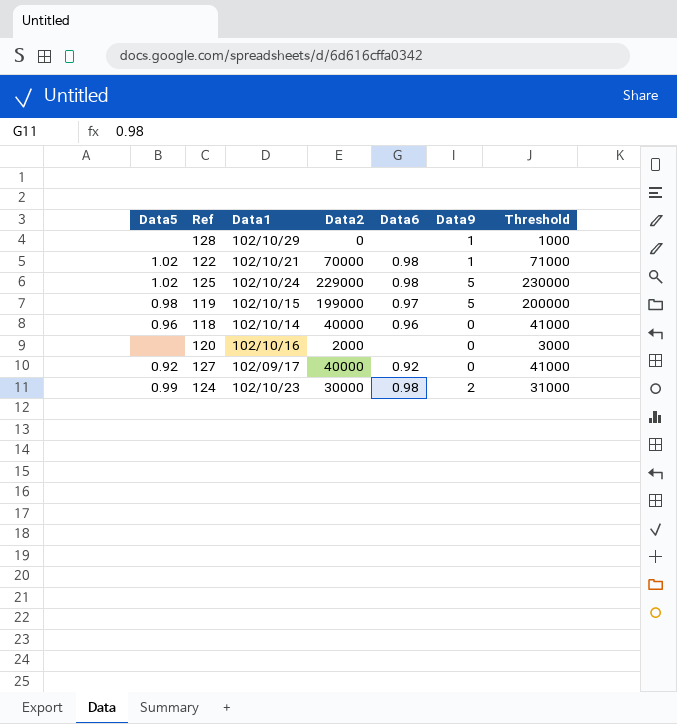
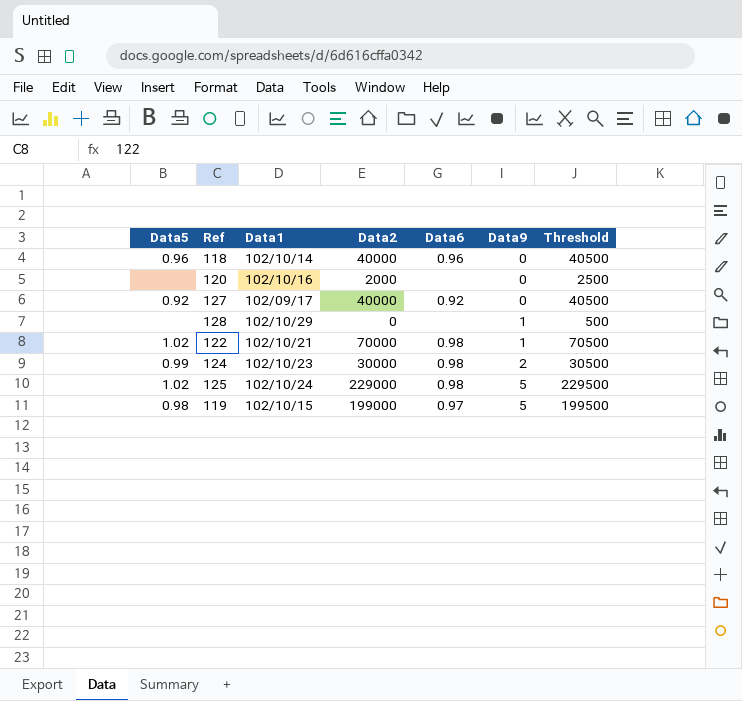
row order: none -> Data9 ascending
column Threshold | formula: [Data2] + 1000 -> [Data2] + 500

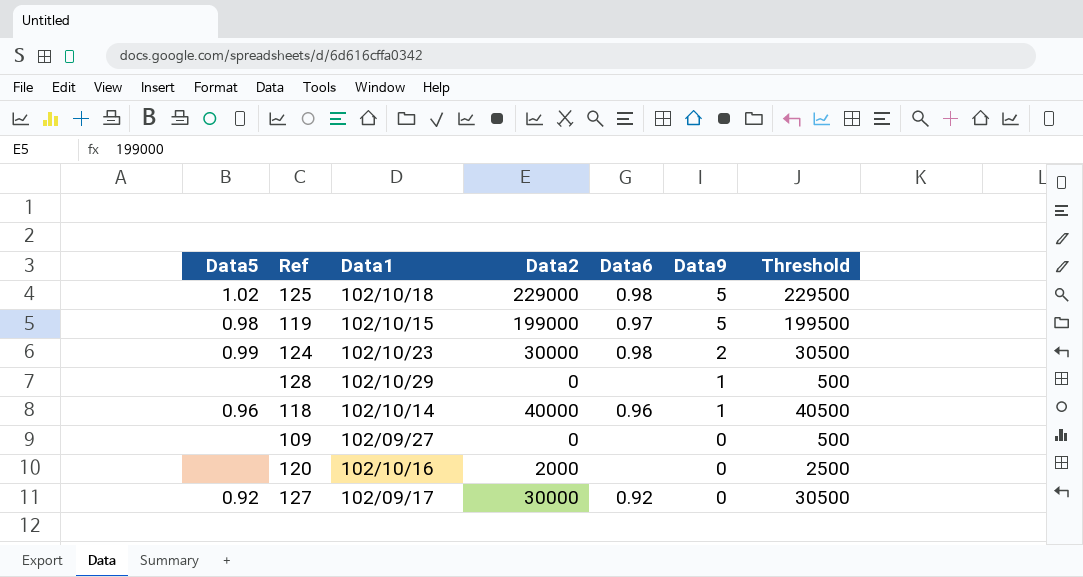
row order: Data9 ascending -> Data9 descending
row 122: 1.02 | 102/10/21 | 70000 | 0.98 | 1 | 70500 -> none
125 | Data1: 102/10/24 -> 102/10/18
118 | Data9: 0 -> 1
row 109: none -> none | 102/09/27 | 0 | none | 0 | 500
127 | Data2: 40000 -> 30000
127 | Threshold: 40500 -> 30500

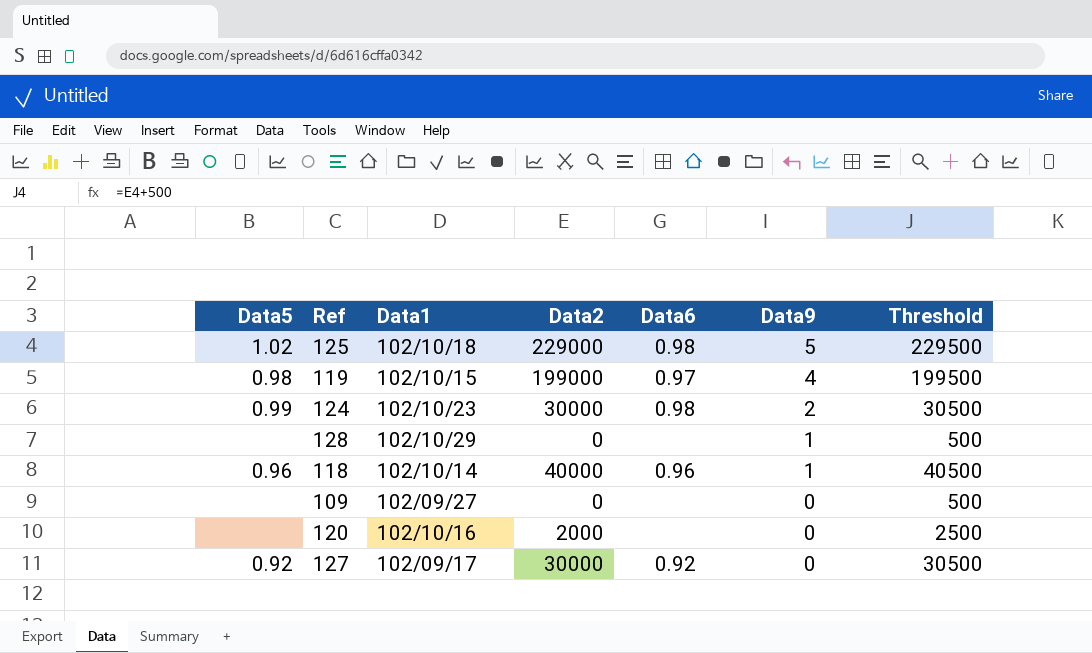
119 | Data9: 5 -> 4

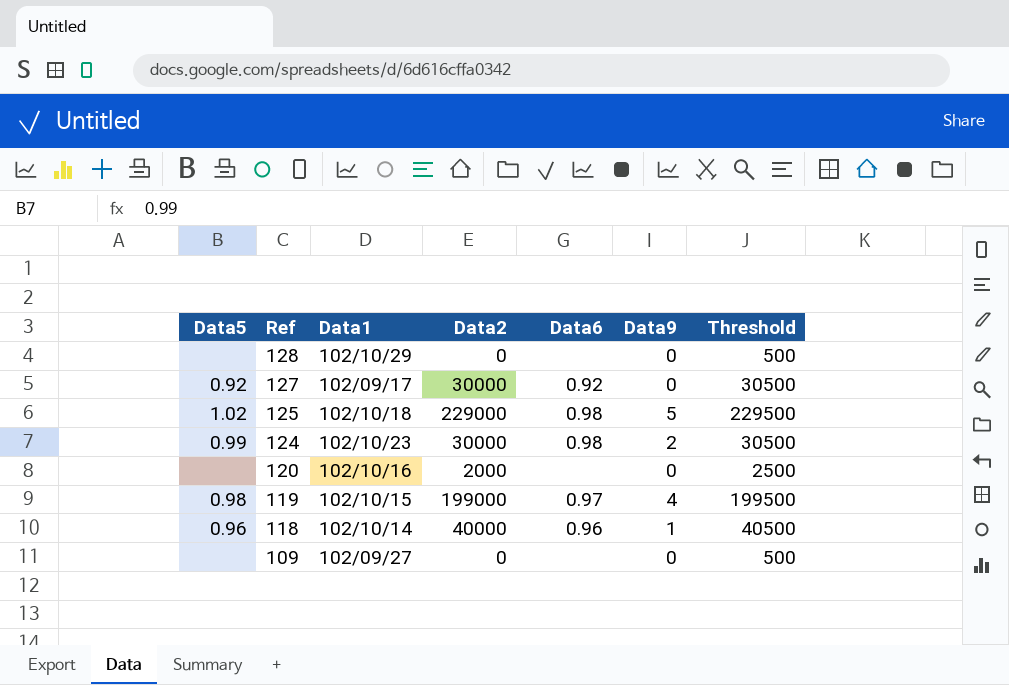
row order: Data9 descending -> Ref descending
128 | Data9: 1 -> 0

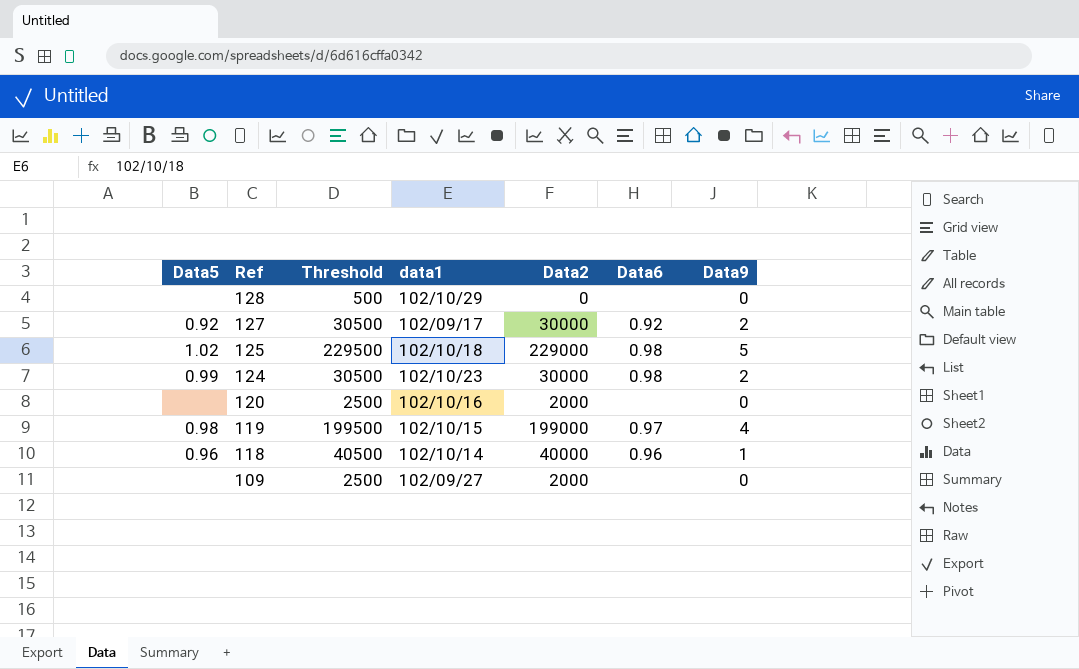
column Threshold | position: 7 -> 3
column name: Data1 -> data1
127 | Data9: 0 -> 2
109 | Threshold: 500 -> 2500
109 | Data2: 0 -> 2000

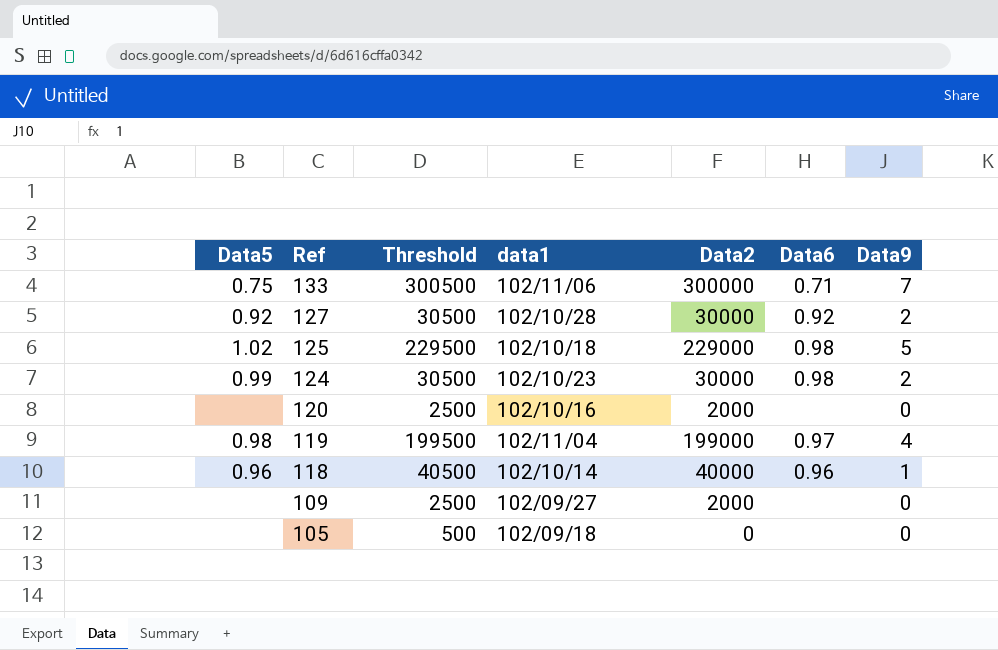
row 128: none | 500 | 102/10/29 | 0 | none | 0 -> none
row 133: none -> 0.75 | 300500 | 102/11/06 | 300000 | 0.71 | 7
127 | data1: 102/09/17 -> 102/10/28
119 | data1: 102/10/15 -> 102/11/04
row 105: none -> none | 500 | 102/09/18 | 0 | none | 0

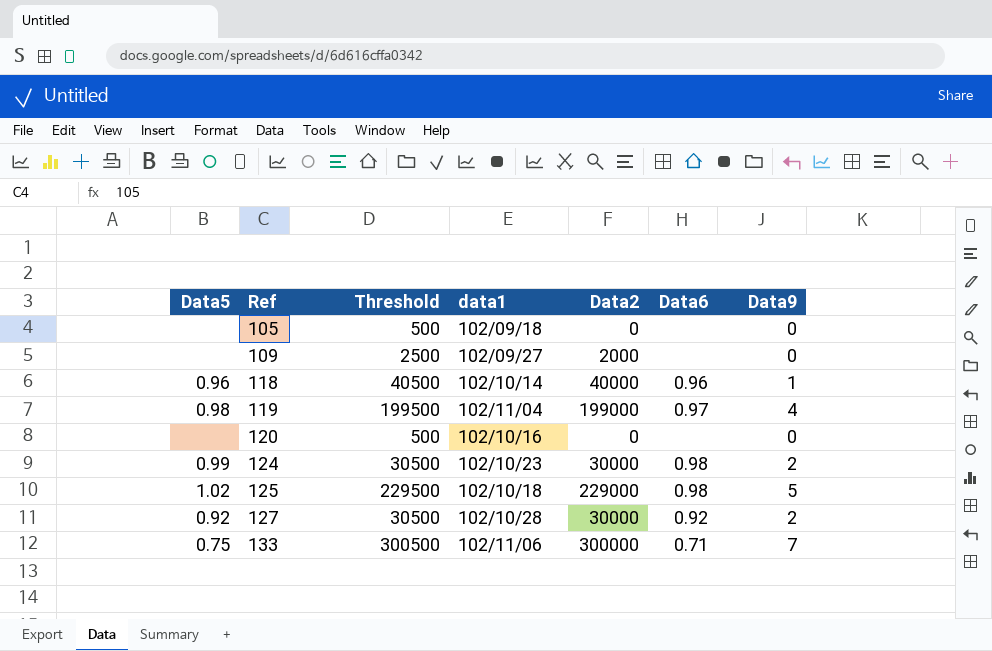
row order: Ref descending -> Ref ascending
120 | Threshold: 2500 -> 500
120 | Data2: 2000 -> 0

